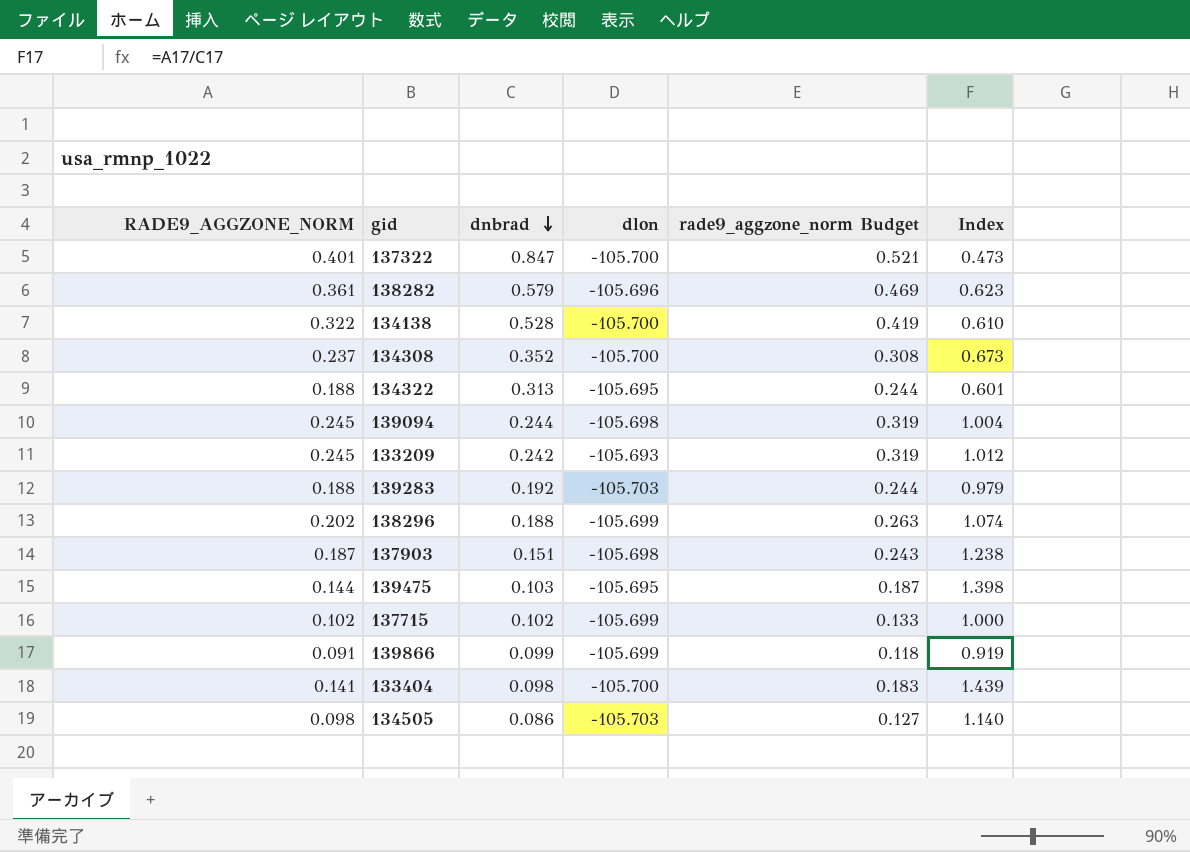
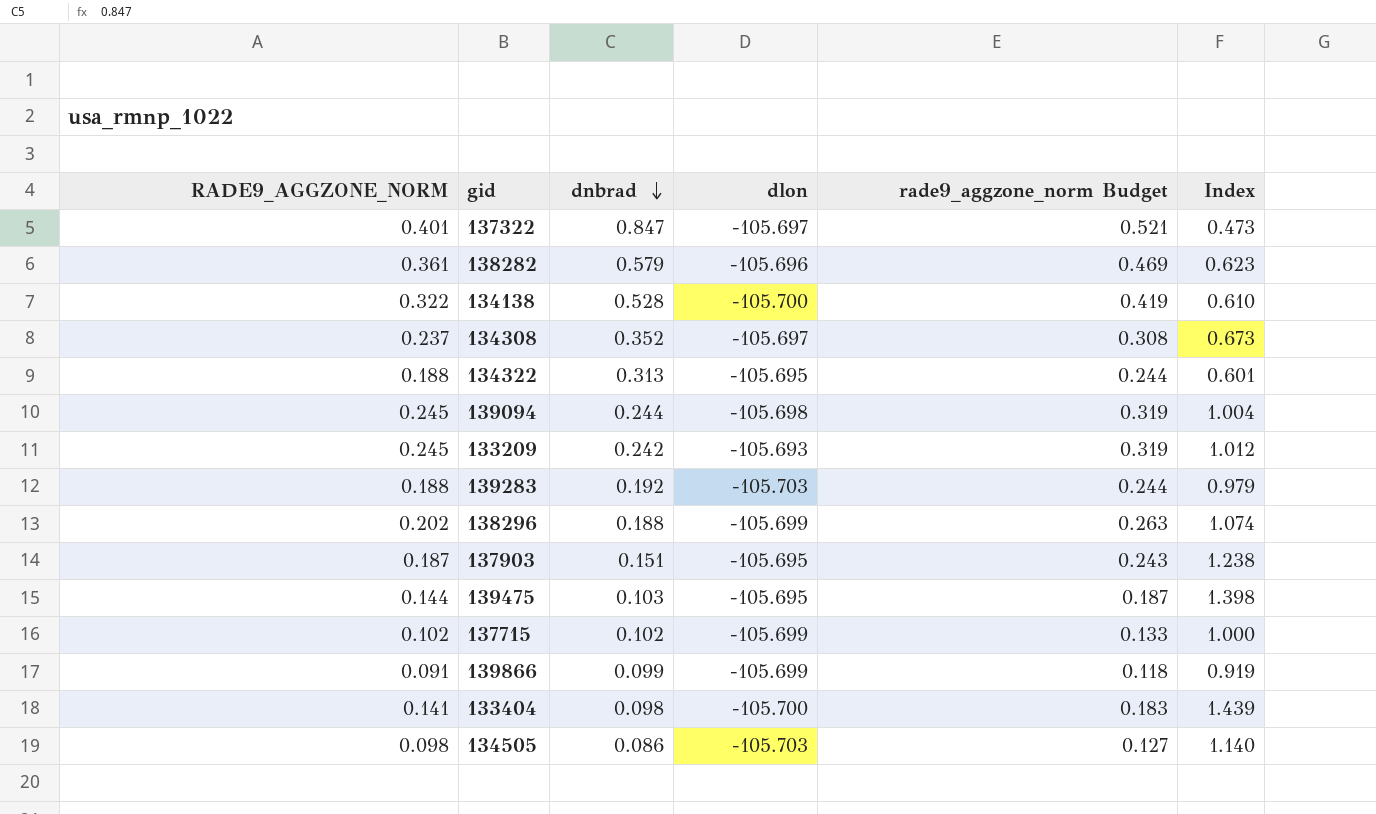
137322 | dlon: -105.700 -> -105.697
134308 | dlon: -105.700 -> -105.697
137903 | dlon: -105.698 -> -105.695

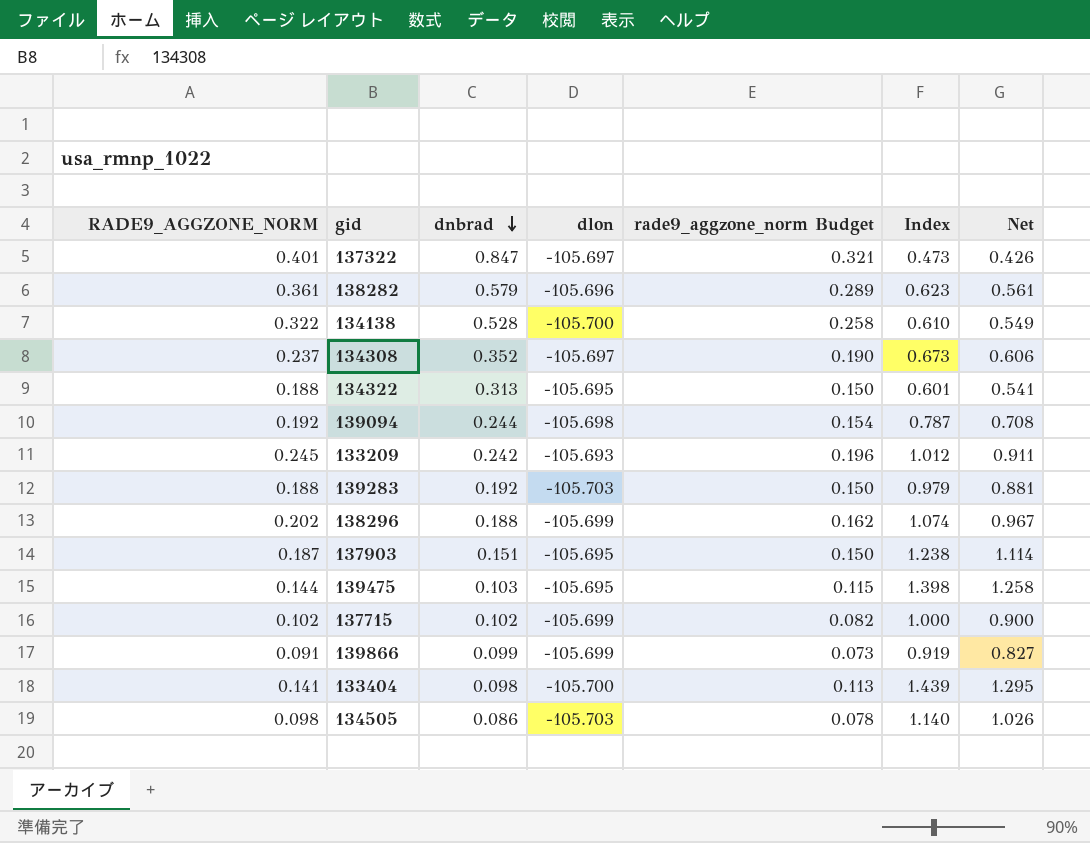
column rade9_aggzone_norm Budget | formula: [RADE9_AGGZONE_NORM] * 1.3 -> [RADE9_AGGZONE_NORM] * 0.8
column Net | formula: none -> [Index] * 0.9
139094 | RADE9_AGGZONE_NORM: 0.245 -> 0.192
139094 | Index: 1.004 -> 0.787

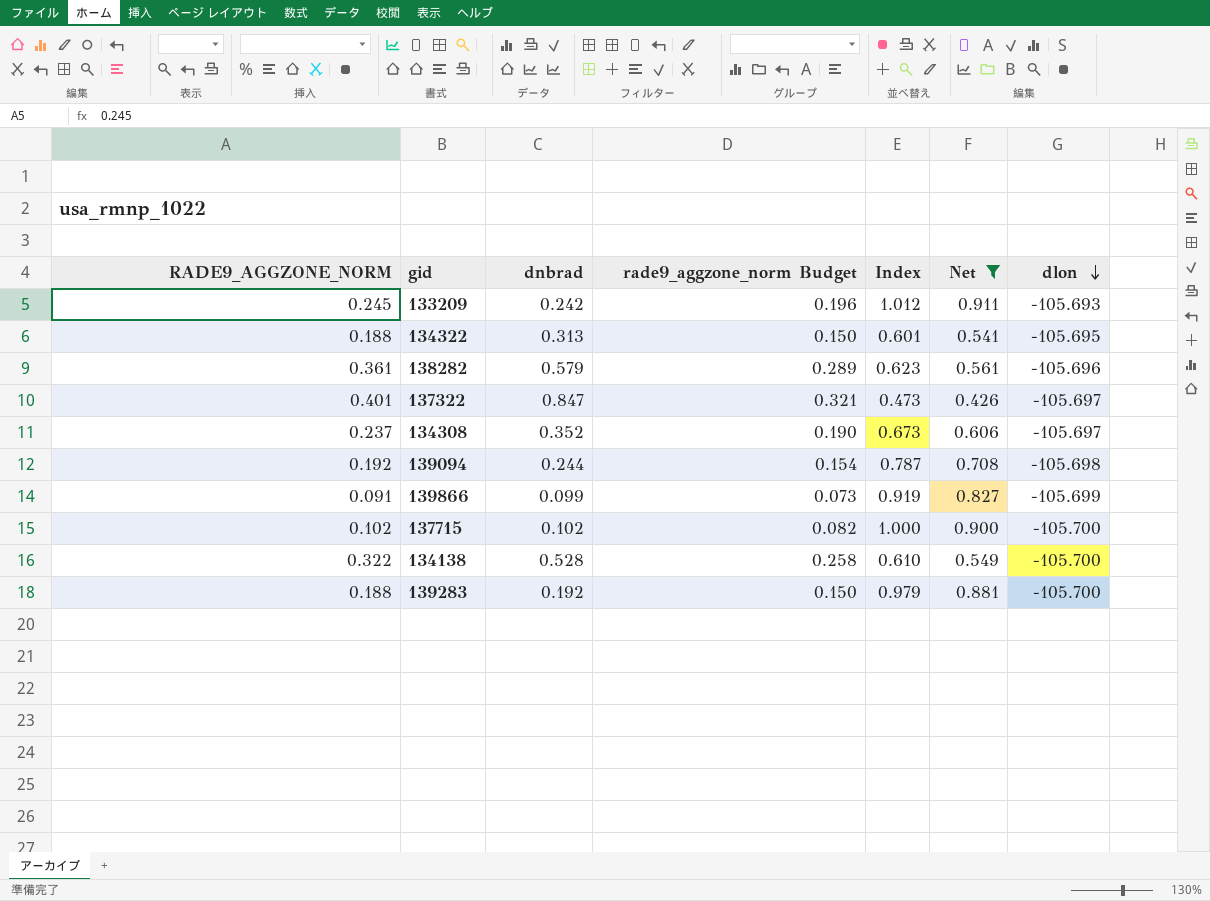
filter: none -> Net <= 0.911
row order: dnbrad descending -> dlon descending
column dlon | position: 4 -> 7
137715 | dlon: -105.699 -> -105.700
139283 | dlon: -105.703 -> -105.700

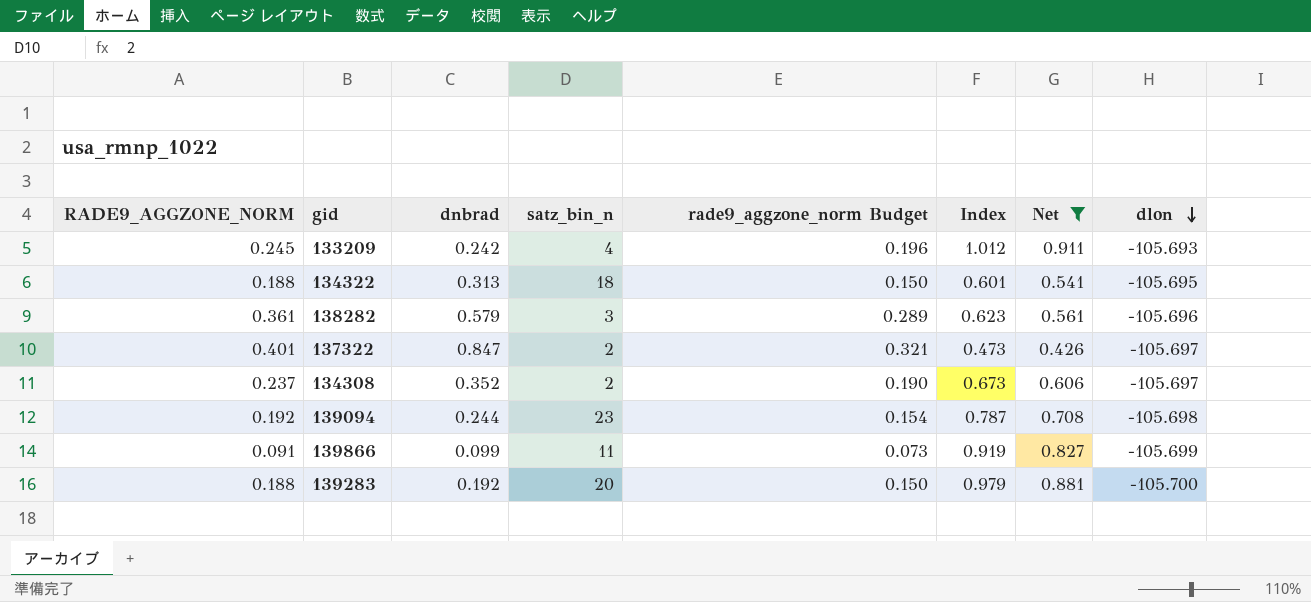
column satz_bin_n | position: none -> 4
row 137715: 0.102 | 0.102 | 0.082 | 1.000 | 0.900 | -105.700 -> none
row 134138: 0.322 | 0.528 | 0.258 | 0.610 | 0.549 | -105.700 -> none

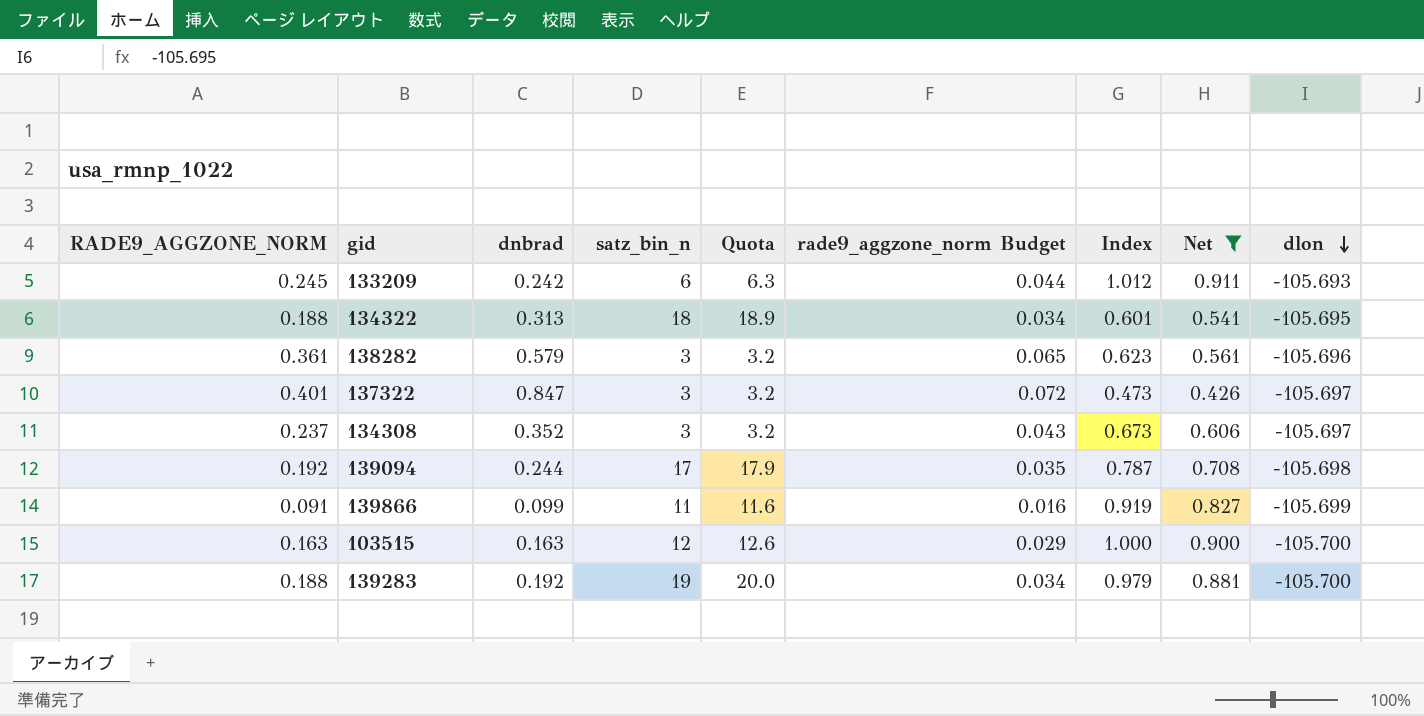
column Quota | formula: none -> [satz_bin_n] * 1.05
column rade9_aggzone_norm Budget | formula: [RADE9_AGGZONE_NORM] * 0.8 -> [RADE9_AGGZONE_NORM] * 0.18
133209 | satz_bin_n: 4 -> 6
137322 | satz_bin_n: 2 -> 3
134308 | satz_bin_n: 2 -> 3
139094 | satz_bin_n: 23 -> 17
row 103515: none -> 0.163 | 0.163 | 12 | 12.6 | 0.029 | 1.000 | 0.900 | -105.700
139283 | satz_bin_n: 20 -> 19

